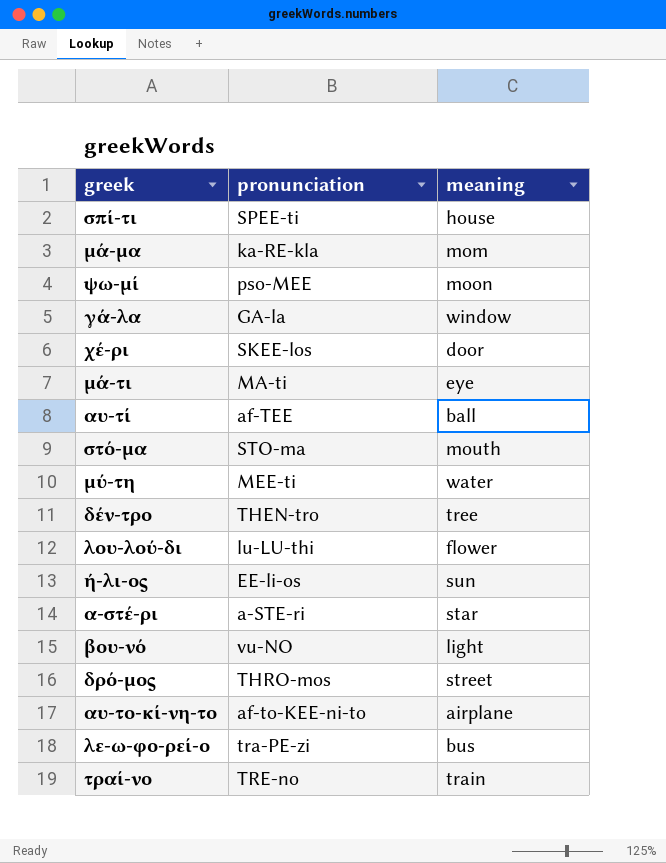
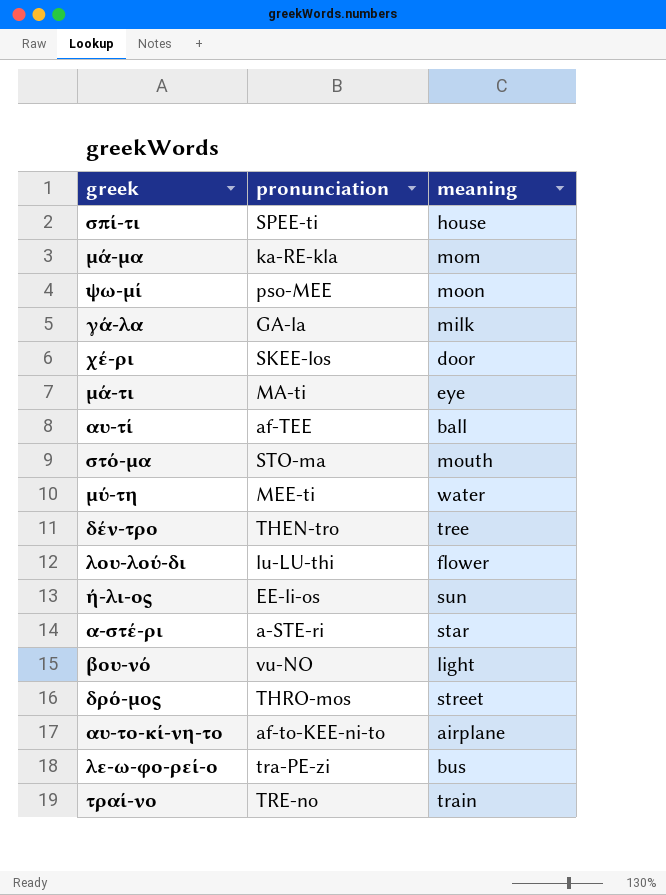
γά-λα | meaning: window -> milk

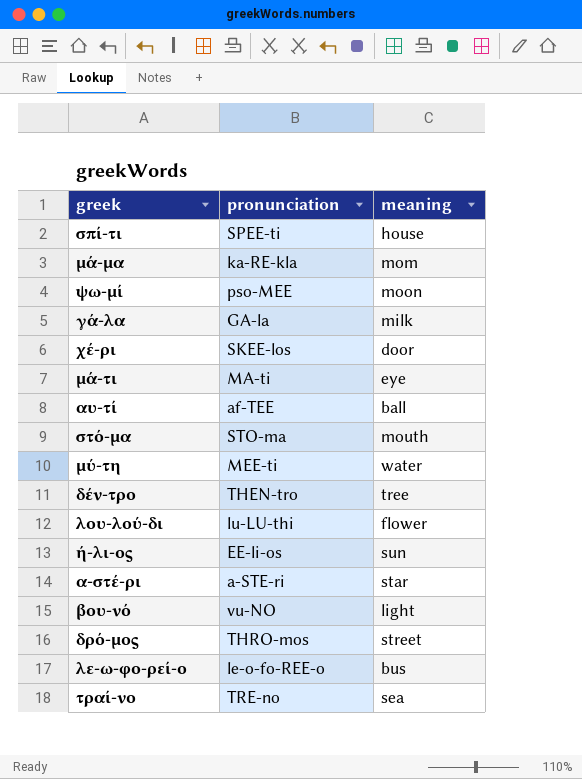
row αυ-το-κί-νη-το: af-to-KEE-ni-to | airplane -> none
λε-ω-φο-ρεί-ο | pronunciation: tra-PE-zi -> le-o-fo-REE-o
τραί-νο | meaning: train -> sea

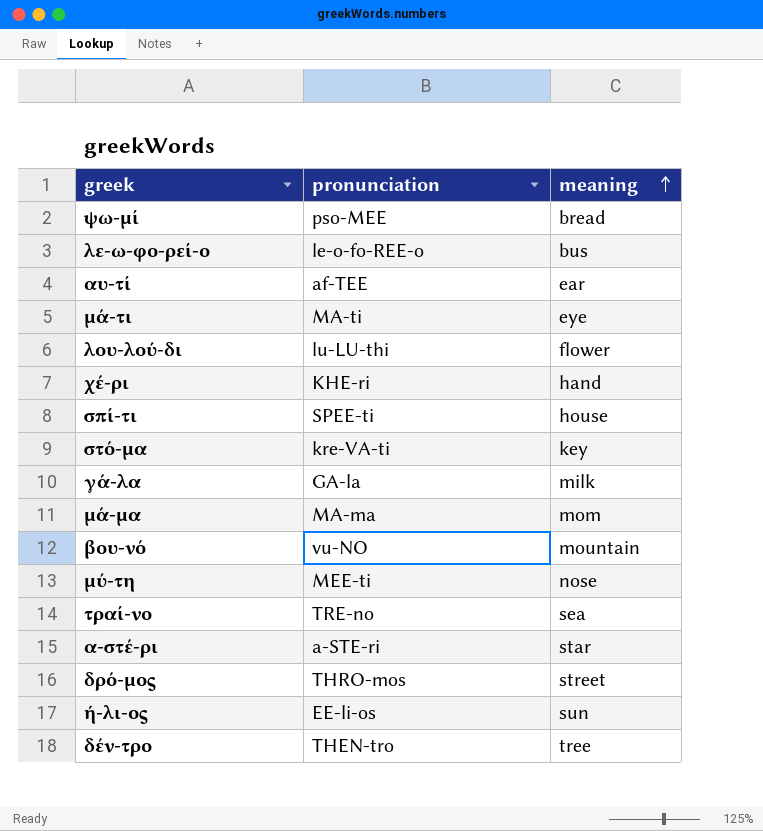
row order: none -> meaning ascending
ψω-μί | meaning: moon -> bread
αυ-τί | meaning: ball -> ear
χέ-ρι | pronunciation: SKEE-los -> KHE-ri
χέ-ρι | meaning: door -> hand
στό-μα | pronunciation: STO-ma -> kre-VA-ti
στό-μα | meaning: mouth -> key
μά-μα | pronunciation: ka-RE-kla -> MA-ma
βου-νό | meaning: light -> mountain
μύ-τη | meaning: water -> nose

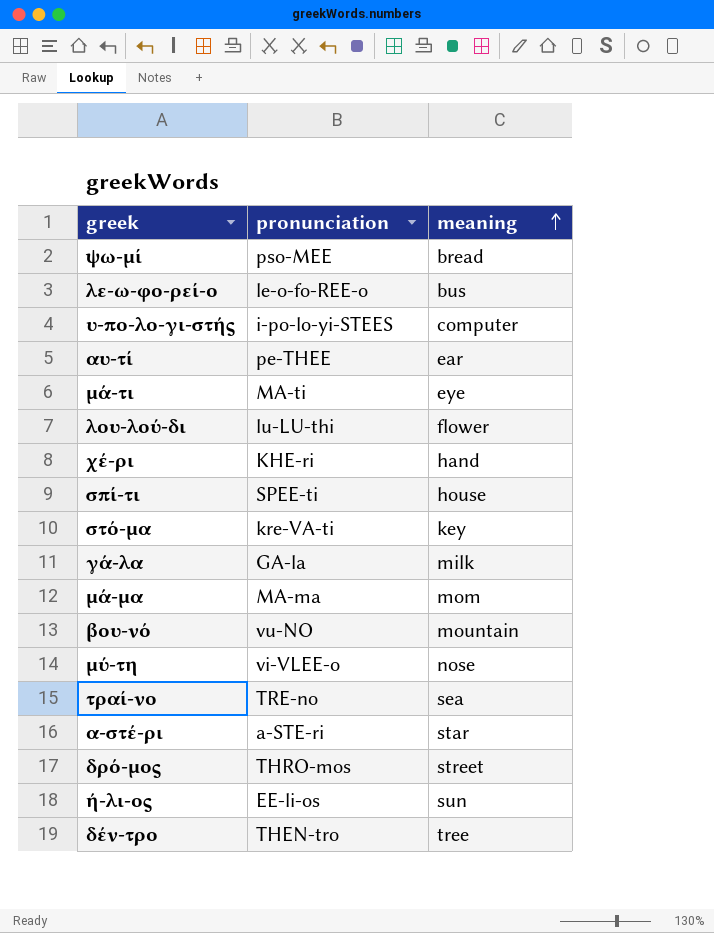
row υ-πο-λο-γι-στής: none -> i-po-lo-yi-STEES | computer
αυ-τί | pronunciation: af-TEE -> pe-THEE
μύ-τη | pronunciation: MEE-ti -> vi-VLEE-o

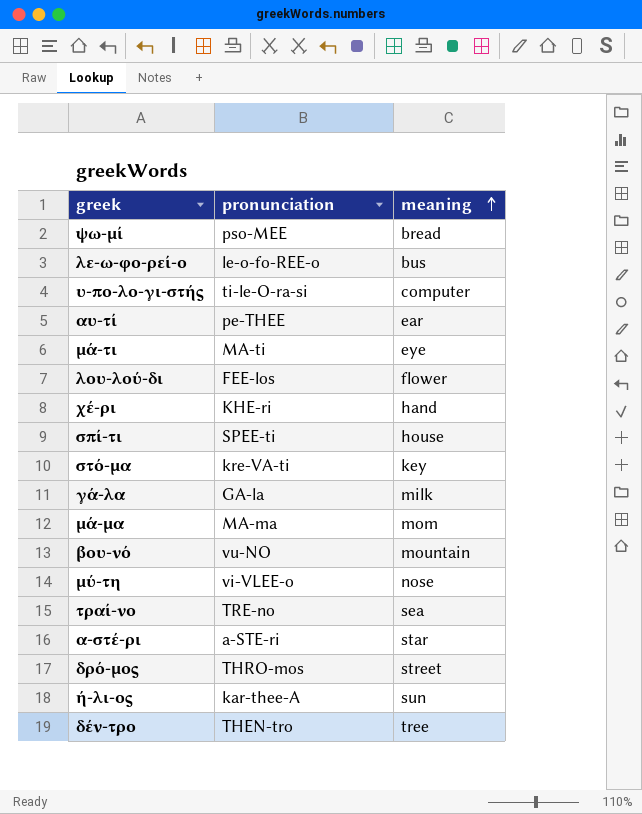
υ-πο-λο-γι-στής | pronunciation: i-po-lo-yi-STEES -> ti-le-O-ra-si
λου-λού-δι | pronunciation: lu-LU-thi -> FEE-los
ή-λι-ος | pronunciation: EE-li-os -> kar-thee-A

